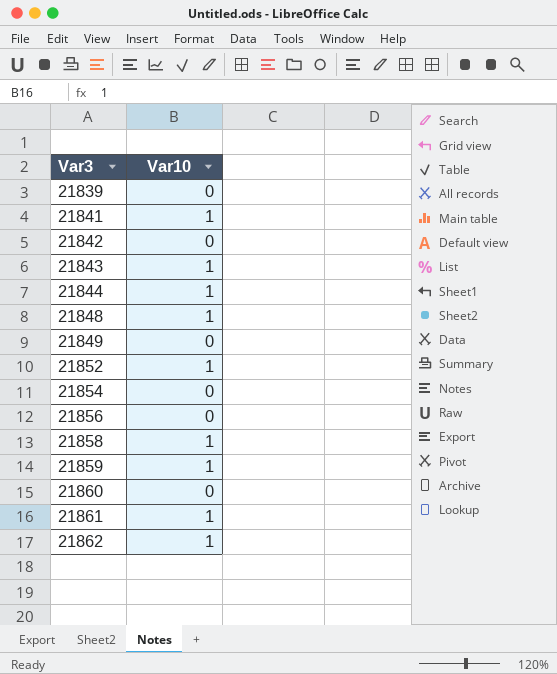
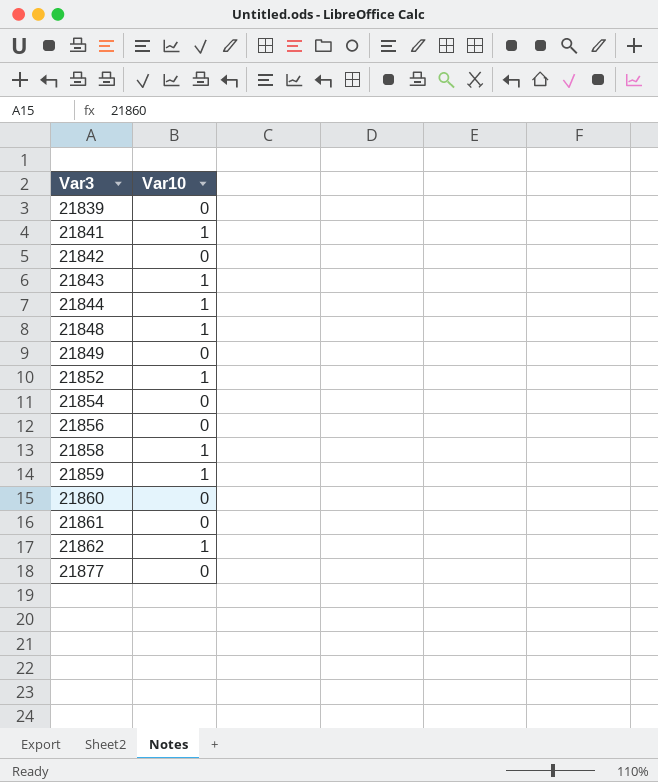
21861 | Var10: 1 -> 0
row 21877: none -> 0

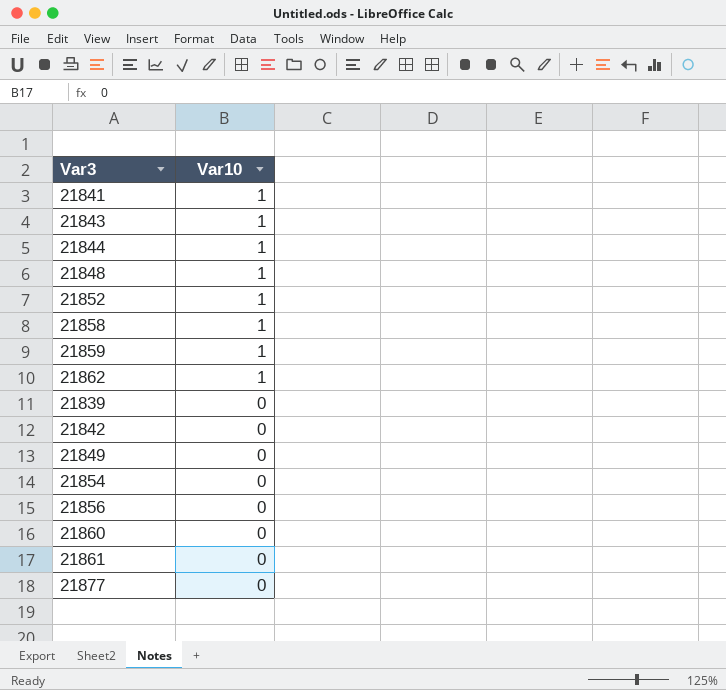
row order: Var3 ascending -> Var10 descending

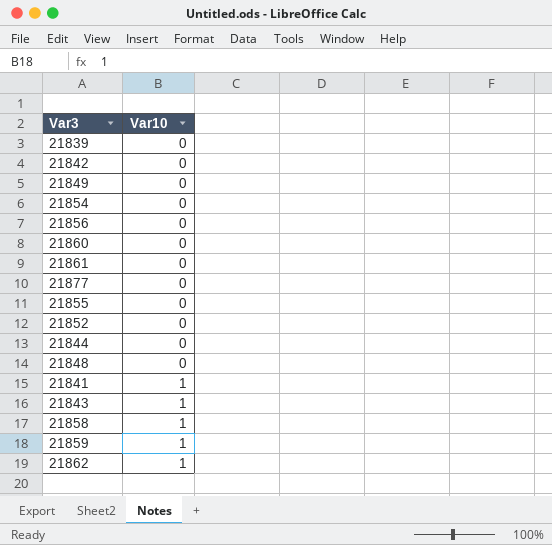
row order: Var10 descending -> Var10 ascending
row 21855: none -> 0
21852 | Var10: 1 -> 0
21844 | Var10: 1 -> 0
21848 | Var10: 1 -> 0

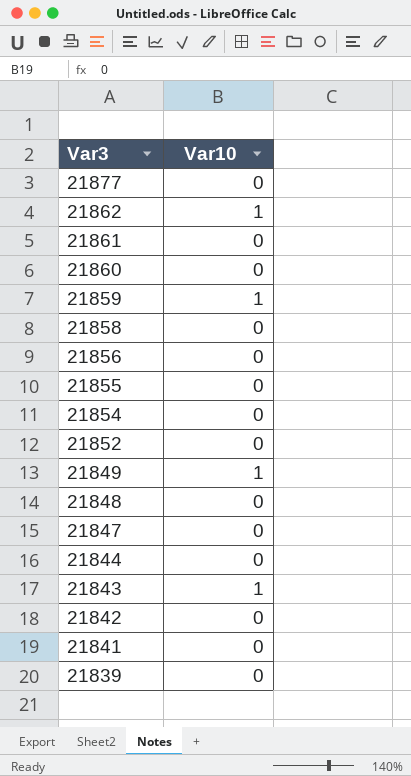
row order: Var10 ascending -> Var3 descending
21858 | Var10: 1 -> 0
21849 | Var10: 0 -> 1
row 21847: none -> 0
21841 | Var10: 1 -> 0

